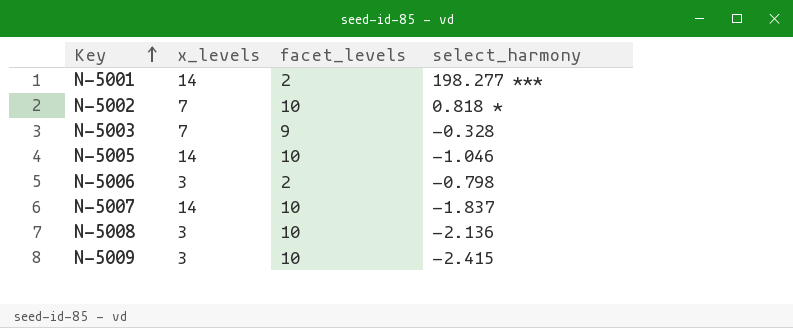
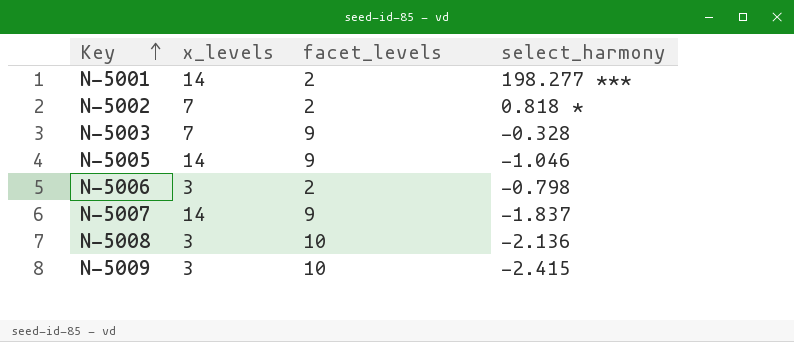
N-5002 | facet_levels: 10 -> 2
N-5005 | facet_levels: 10 -> 9
N-5007 | facet_levels: 10 -> 9

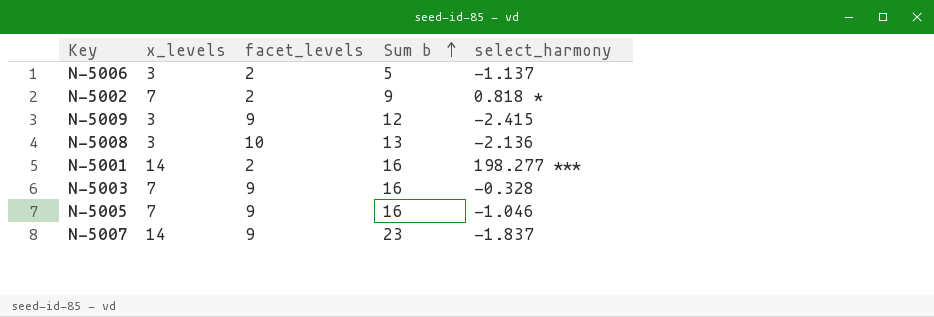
row order: Key ascending -> Sum b ascending
column Sum b | formula: none -> [x_levels] + [facet_levels]
N-5006 | select_harmony: -0.798 -> -1.137
N-5009 | facet_levels: 10 -> 9
N-5005 | x_levels: 14 -> 7

